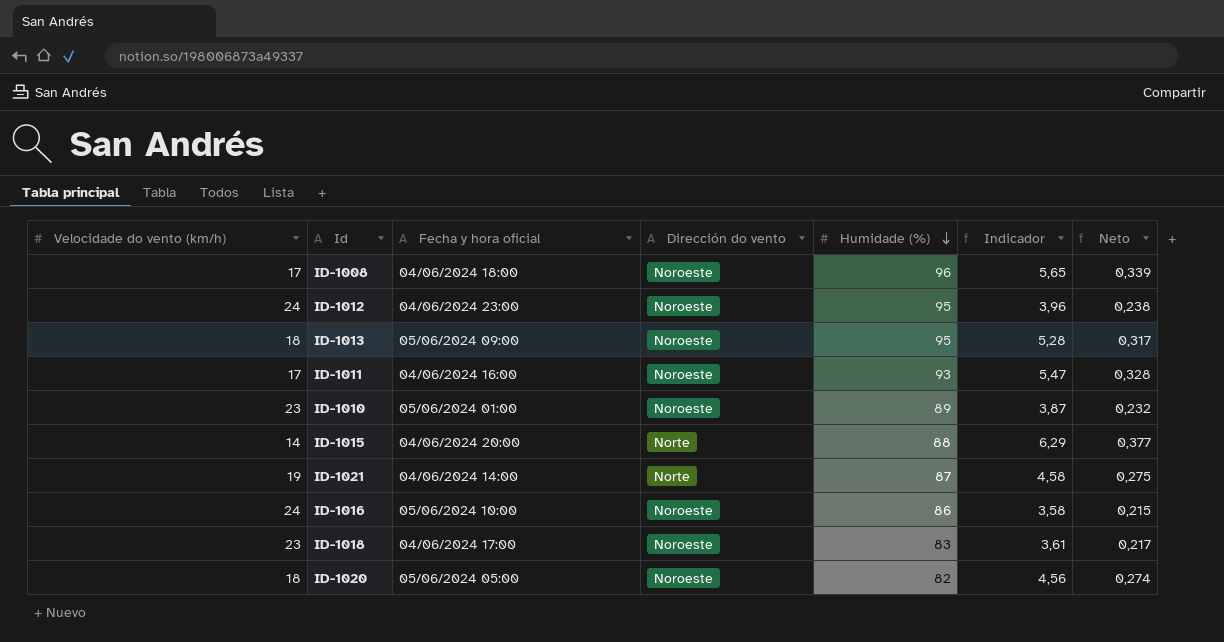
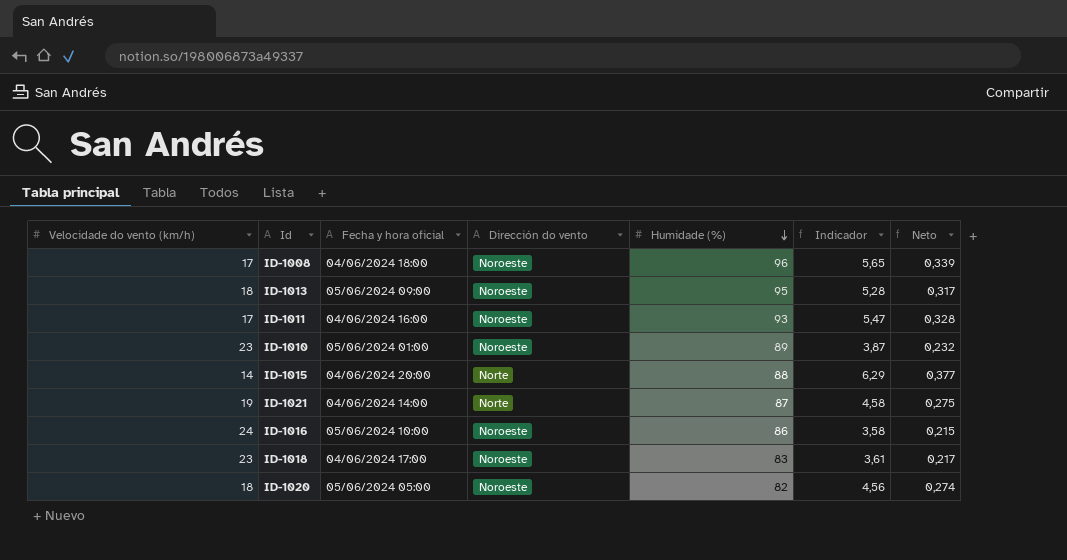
row ID-1012: 24 | 04/06/2024 23:00 | Noroeste | 95 | 3,96 | 0,238 -> none

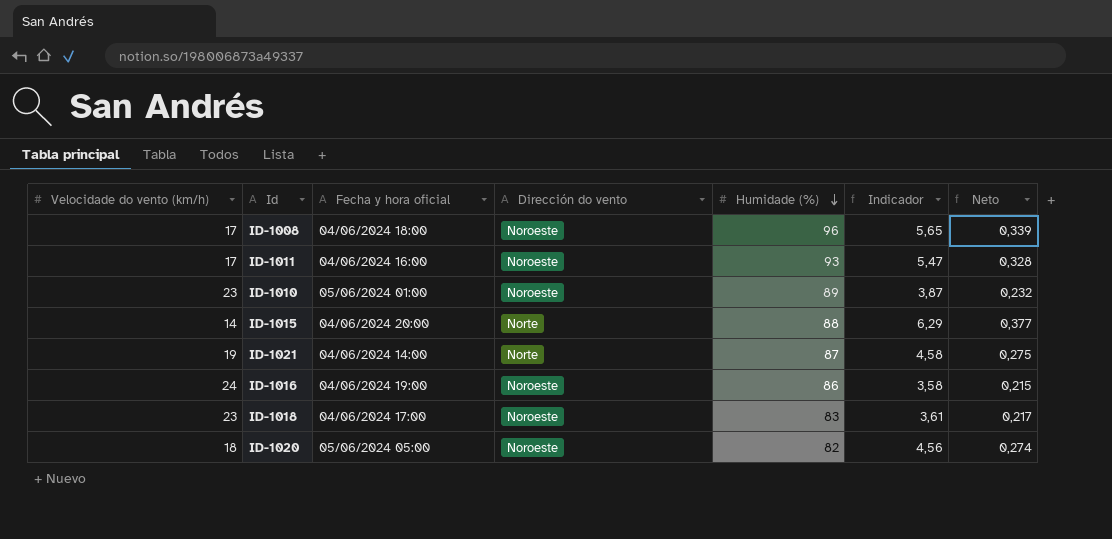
row ID-1013: 18 | 05/06/2024 09:00 | Noroeste | 95 | 5,28 | 0,317 -> none
ID-1016 | Fecha y hora oficial: 05/06/2024 10:00 -> 04/06/2024 19:00

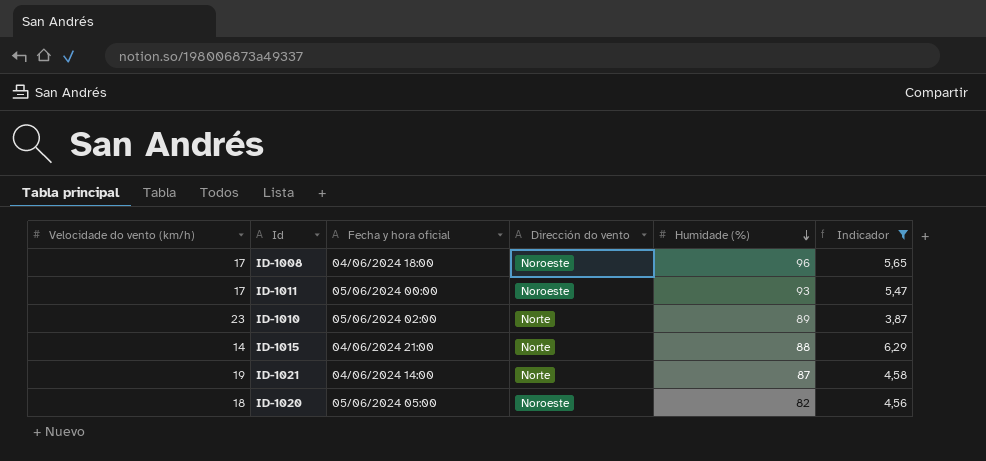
filter: none -> Indicador >= 3,87
column Neto | formula: [Indicador] * 0,06 -> none
ID-1011 | Fecha y hora oficial: 04/06/2024 16:00 -> 05/06/2024 00:00
ID-1010 | Fecha y hora oficial: 05/06/2024 01:00 -> 05/06/2024 02:00
ID-1010 | Dirección do vento: Noroeste -> Norte
ID-1015 | Fecha y hora oficial: 04/06/2024 20:00 -> 04/06/2024 21:00

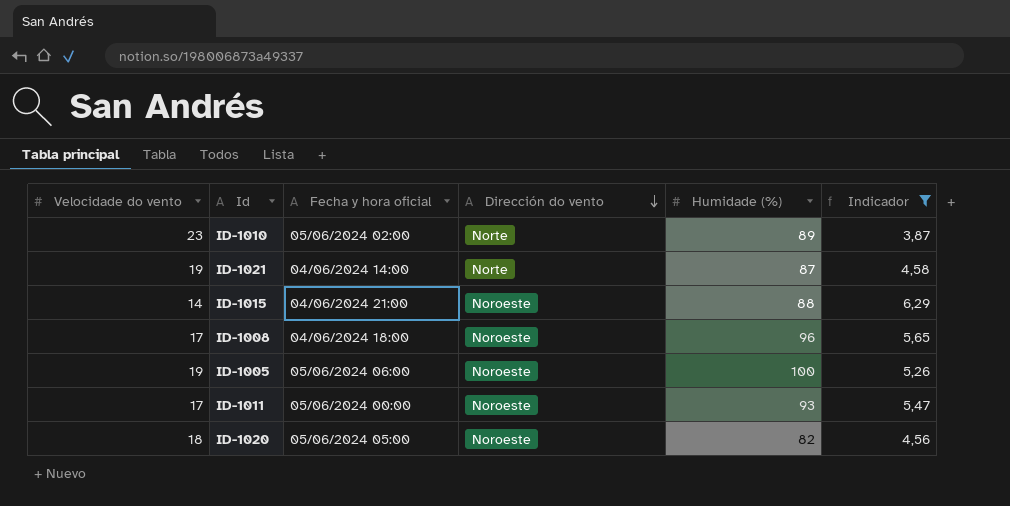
row order: Humidade (%) descending -> Dirección do vento descending
column name: Velocidade do vento (km/h) -> Velocidade do vento
ID-1015 | Dirección do vento: Norte -> Noroeste
row ID-1005: none -> 19 | 05/06/2024 06:00 | Noroeste | 100 | 5,26

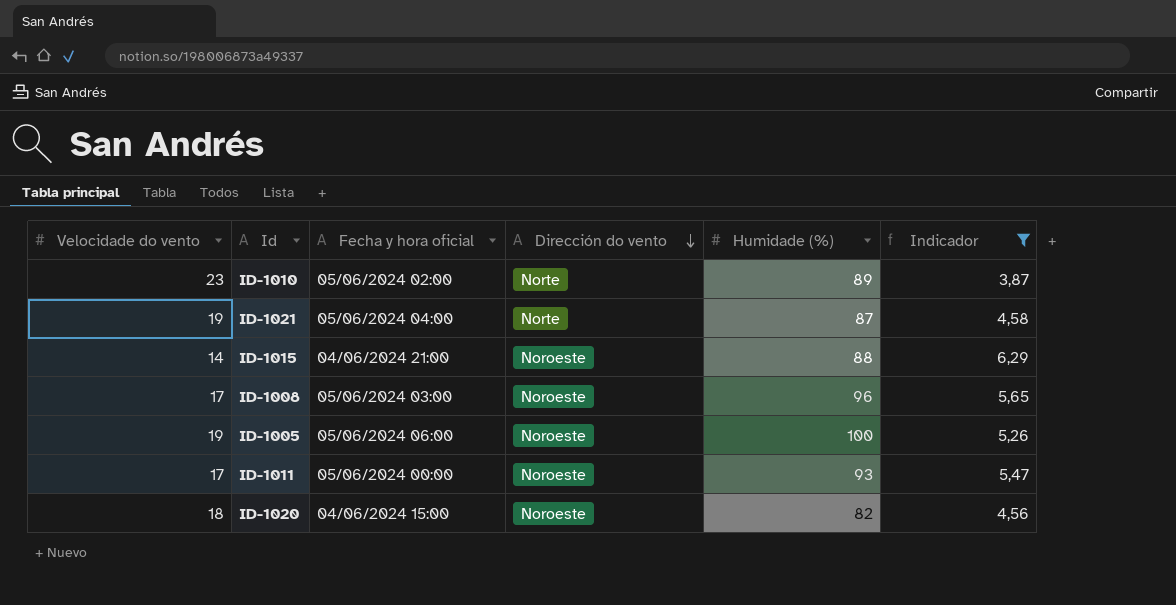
ID-1021 | Fecha y hora oficial: 04/06/2024 14:00 -> 05/06/2024 04:00
ID-1008 | Fecha y hora oficial: 04/06/2024 18:00 -> 05/06/2024 03:00
ID-1020 | Fecha y hora oficial: 05/06/2024 05:00 -> 04/06/2024 15:00

